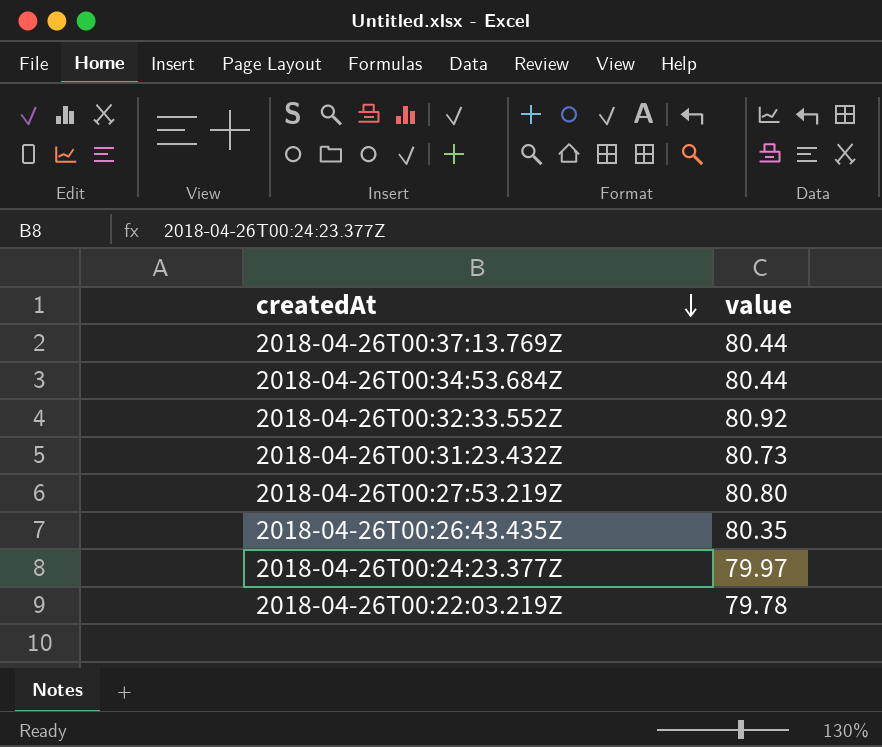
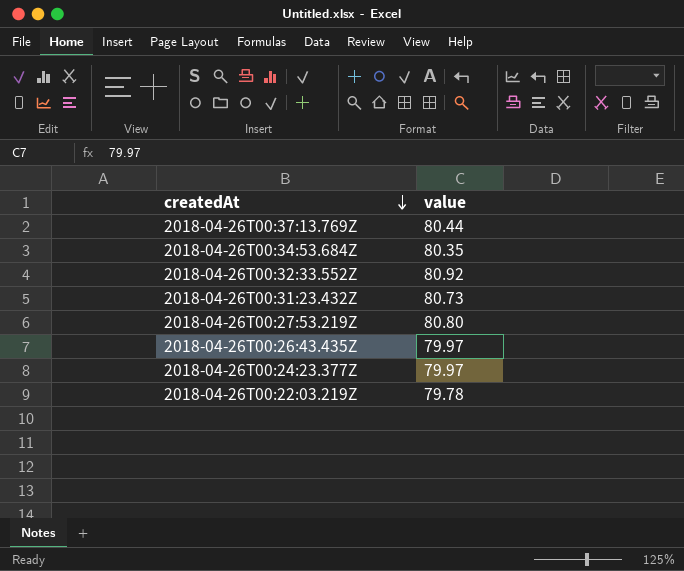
2018-04-26T00:34:53.684Z | value: 80.44 -> 80.35
2018-04-26T00:26:43.435Z | value: 80.35 -> 79.97

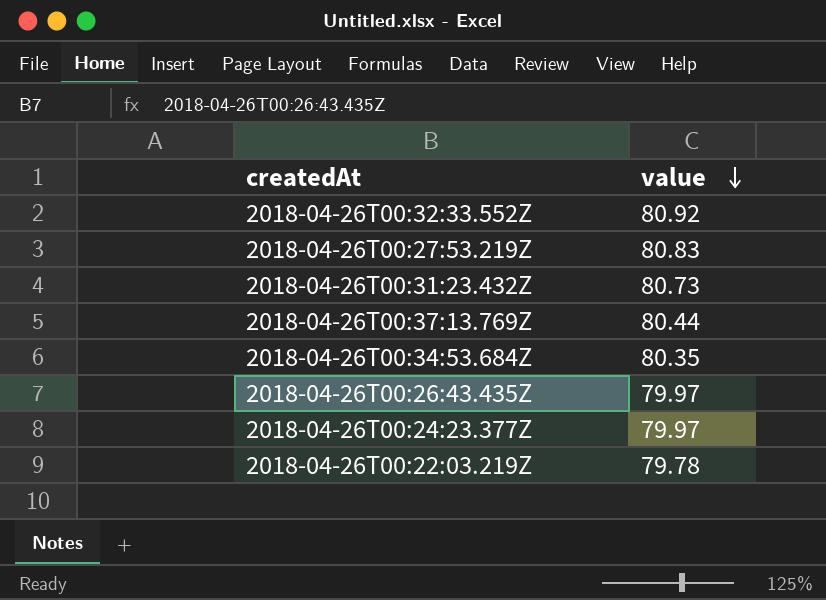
row order: createdAt descending -> value descending
2018-04-26T00:27:53.219Z | value: 80.80 -> 80.83

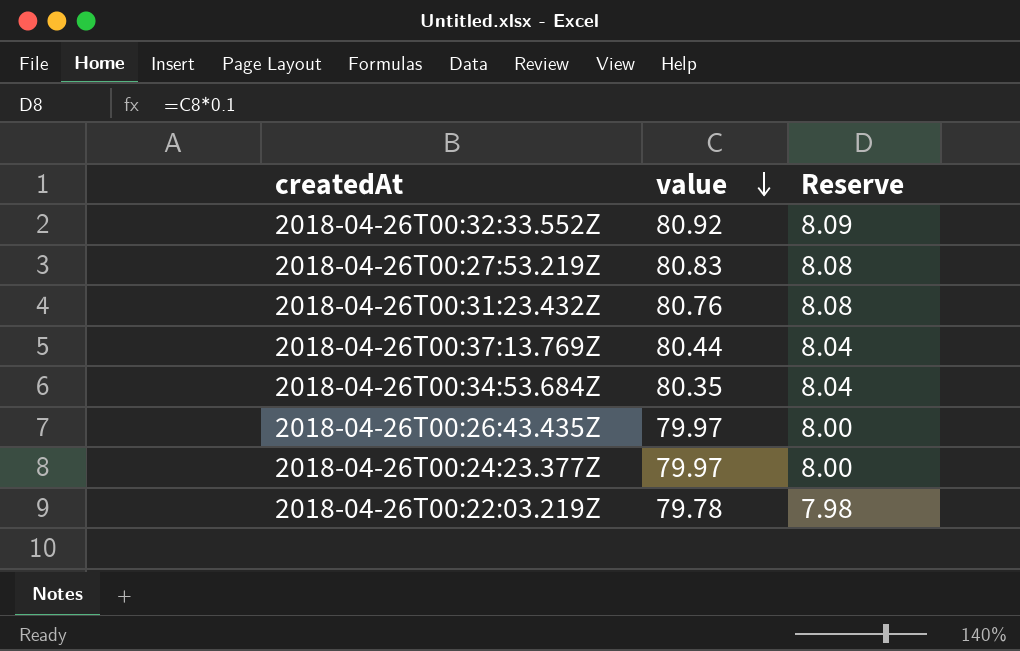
column Reserve | formula: none -> [value] * 0.1
2018-04-26T00:31:23.432Z | value: 80.73 -> 80.76

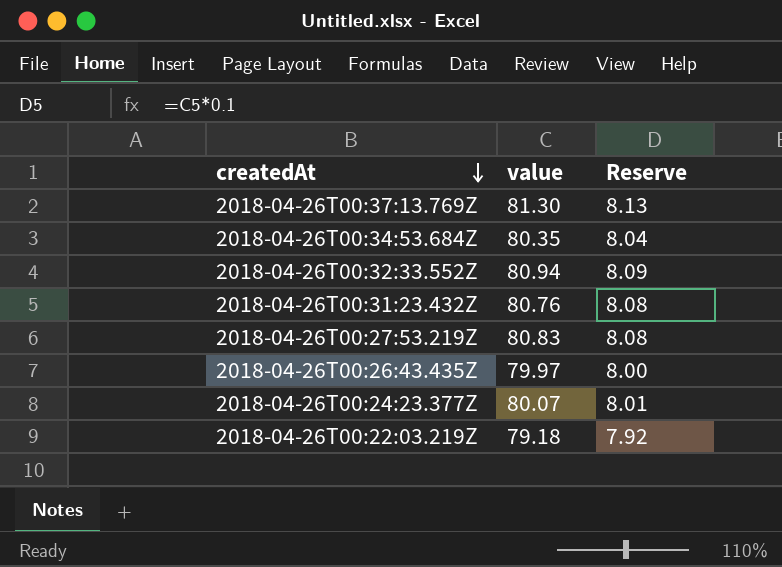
row order: value descending -> createdAt descending
2018-04-26T00:37:13.769Z | value: 80.44 -> 81.30
2018-04-26T00:37:13.769Z | Reserve: 8.04 -> 8.13
2018-04-26T00:32:33.552Z | value: 80.92 -> 80.94
2018-04-26T00:24:23.377Z | value: 79.97 -> 80.07
2018-04-26T00:24:23.377Z | Reserve: 8.00 -> 8.01
2018-04-26T00:22:03.219Z | value: 79.78 -> 79.18
2018-04-26T00:22:03.219Z | Reserve: 7.98 -> 7.92

